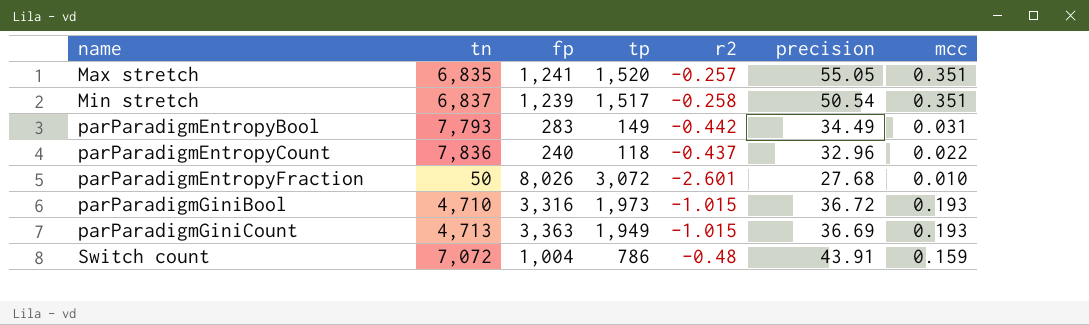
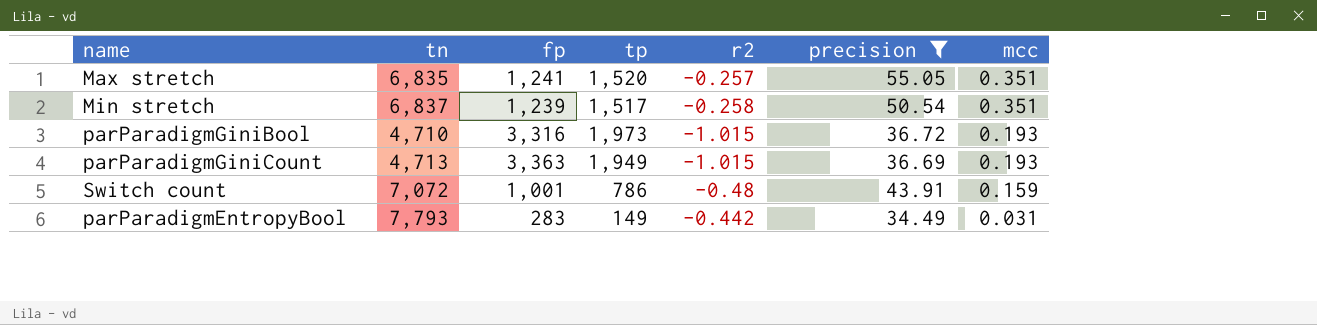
filter: none -> precision >= 34.49
row order: name ascending -> mcc descending
Switch count | fp: 1,004 -> 1,001

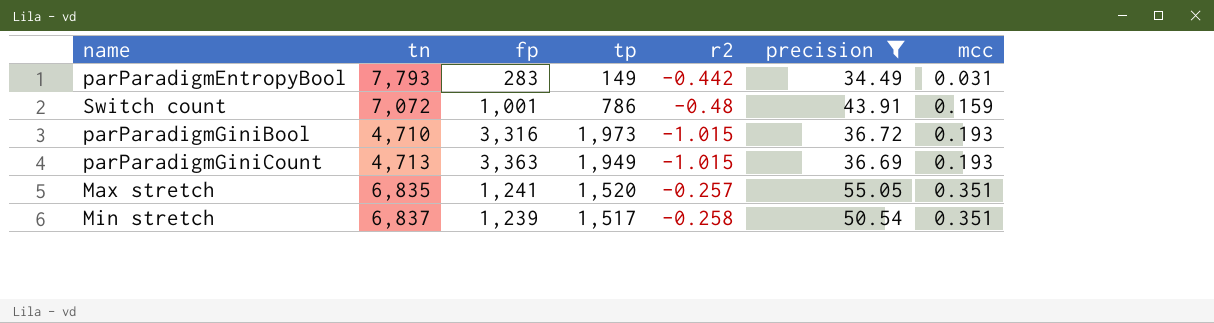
row order: mcc descending -> mcc ascending

